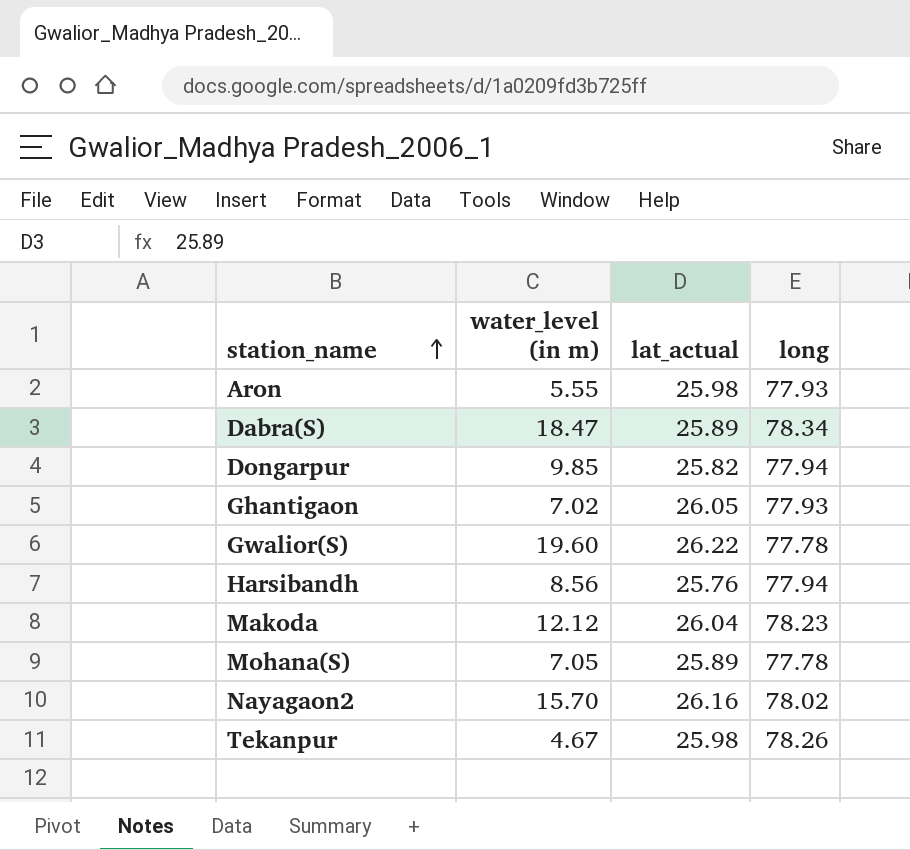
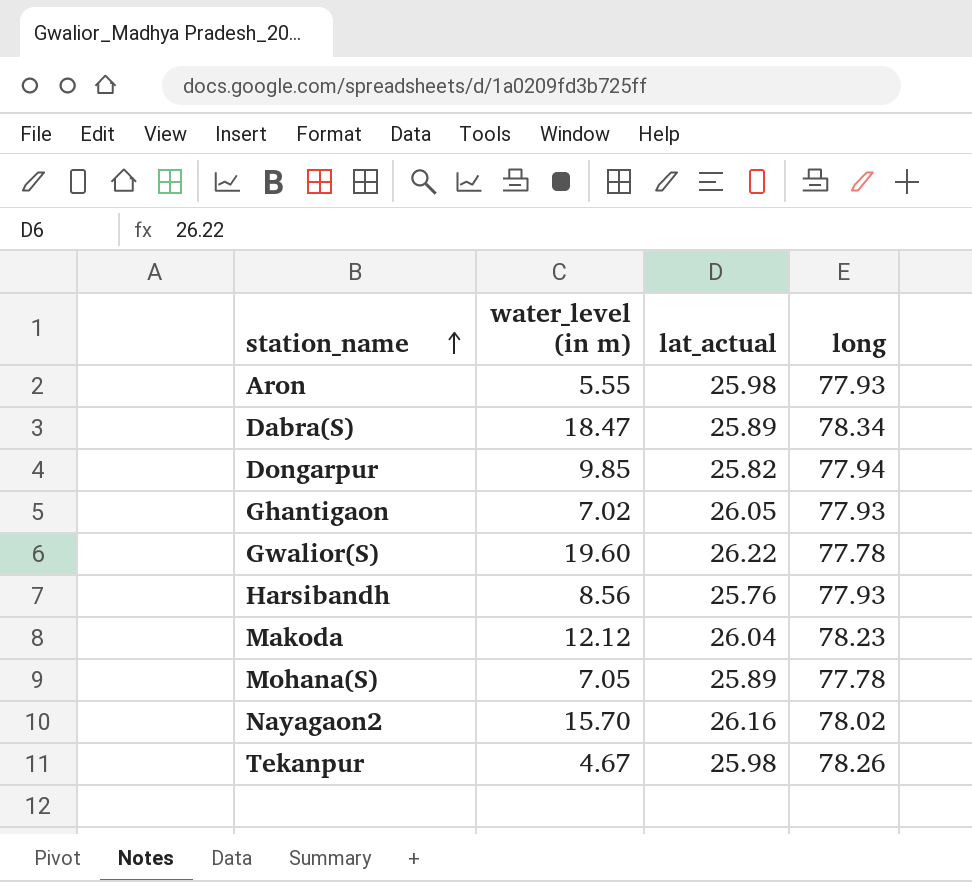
Harsibandh | long: 77.94 -> 77.93

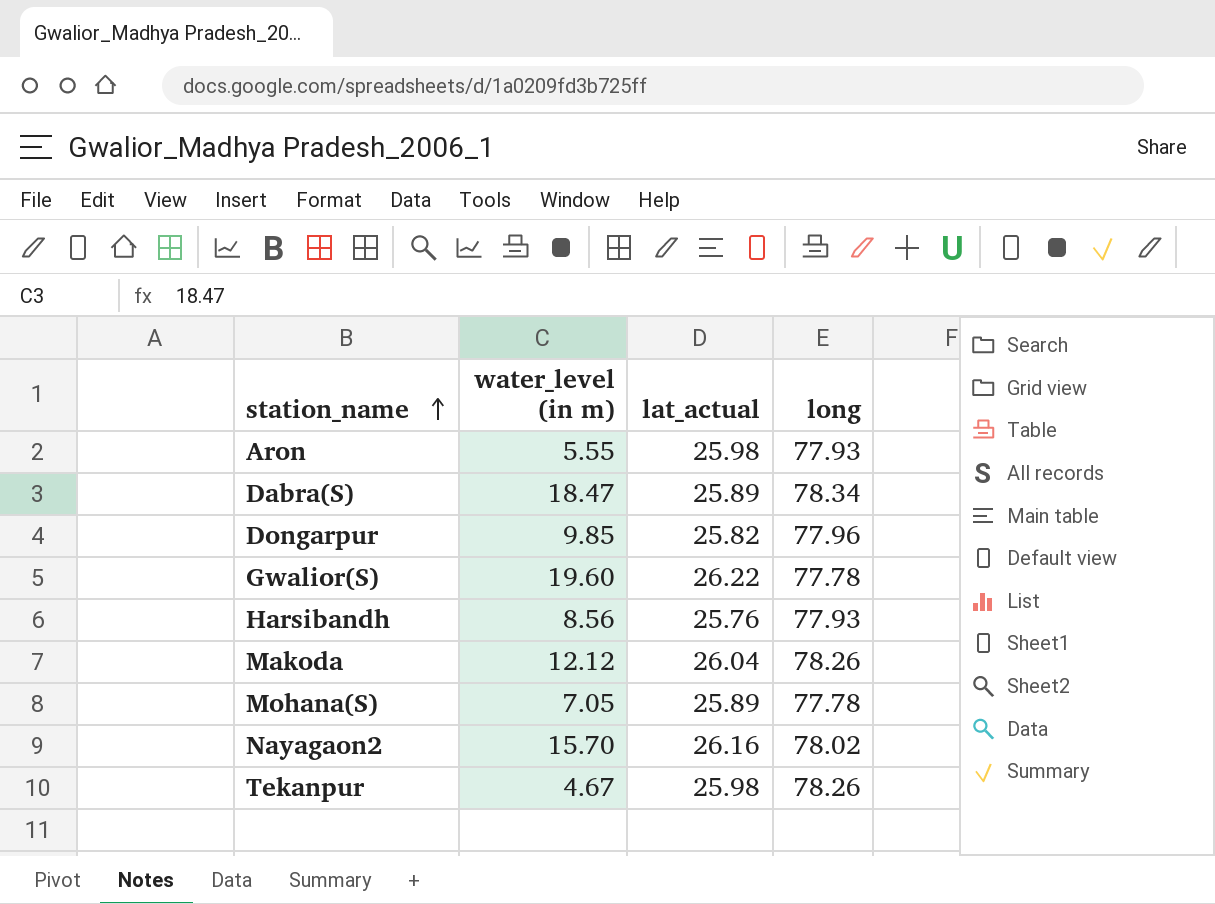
row Ghantigaon: 7.02 | 26.05 | 77.93 -> none
Dongarpur | long: 77.94 -> 77.96
Makoda | long: 78.23 -> 78.26

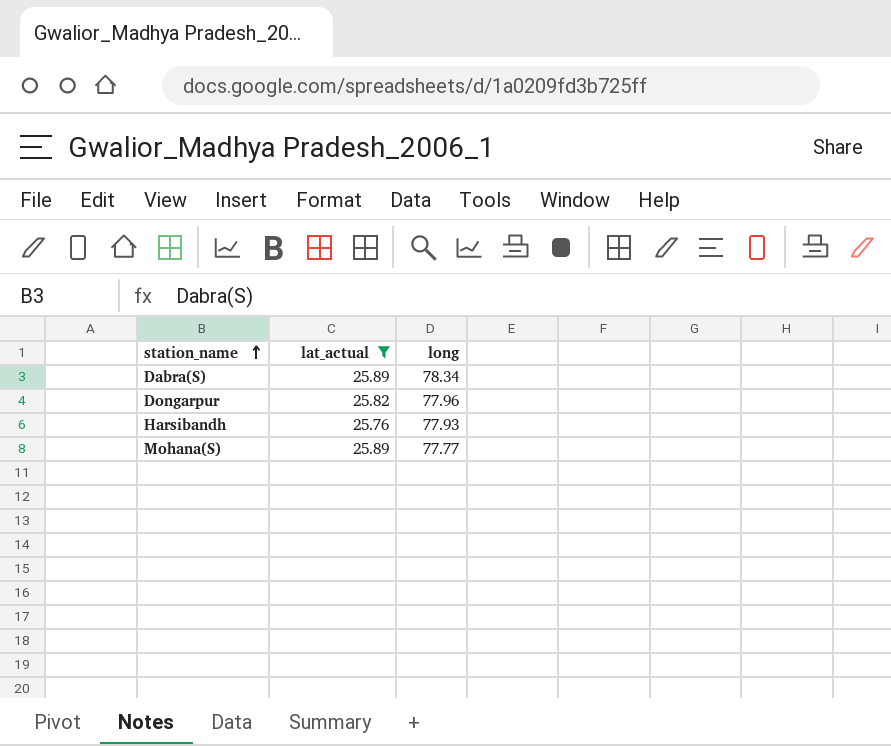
filter: none -> lat_actual <= 25.89
column water_level (in m) | position: 2 -> none
Mohana(S) | long: 77.78 -> 77.77

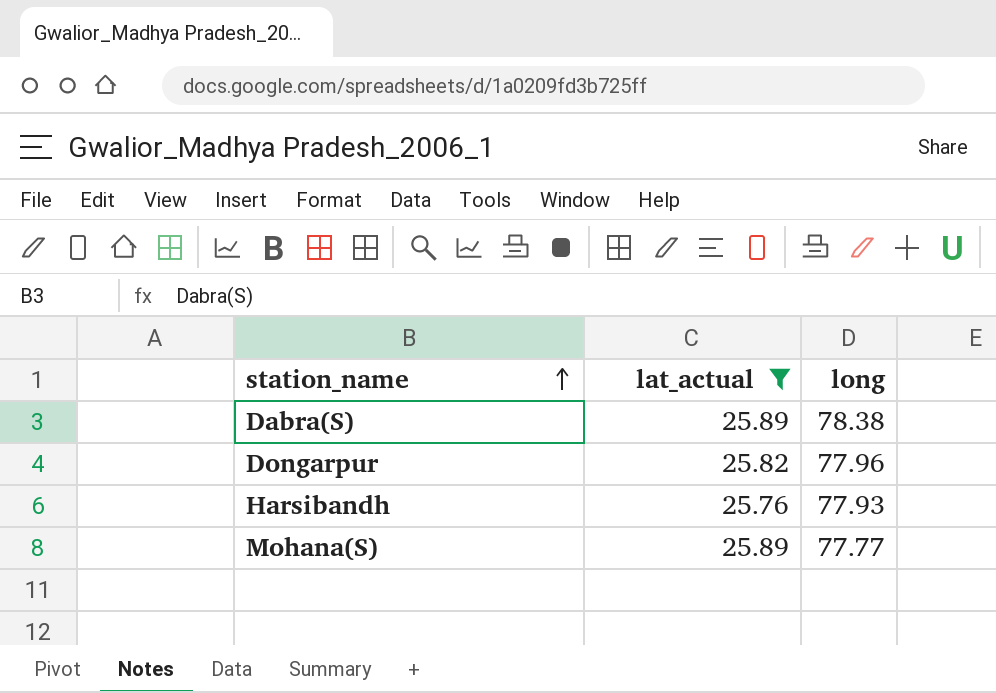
Dabra(S) | long: 78.34 -> 78.38

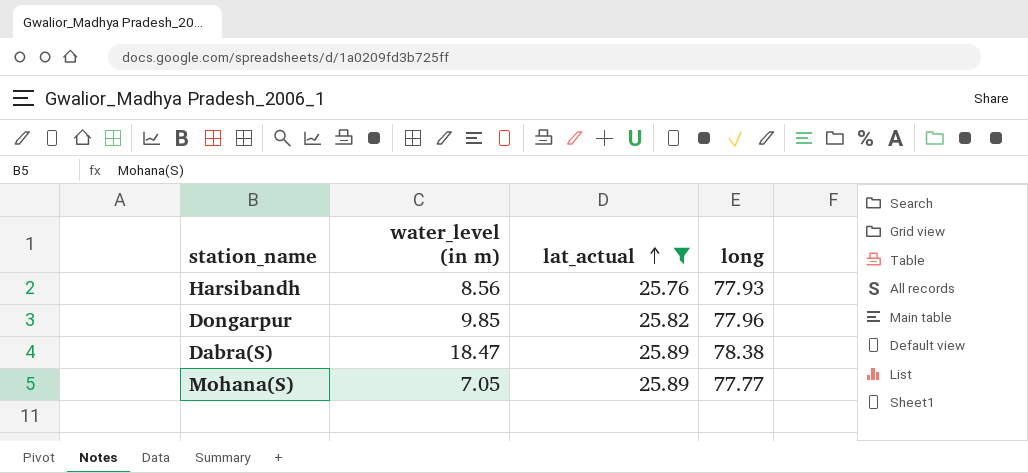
row order: station_name ascending -> lat_actual ascending
column water_level (in m) | position: none -> 2

